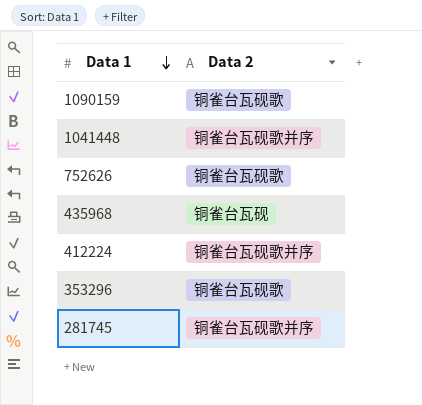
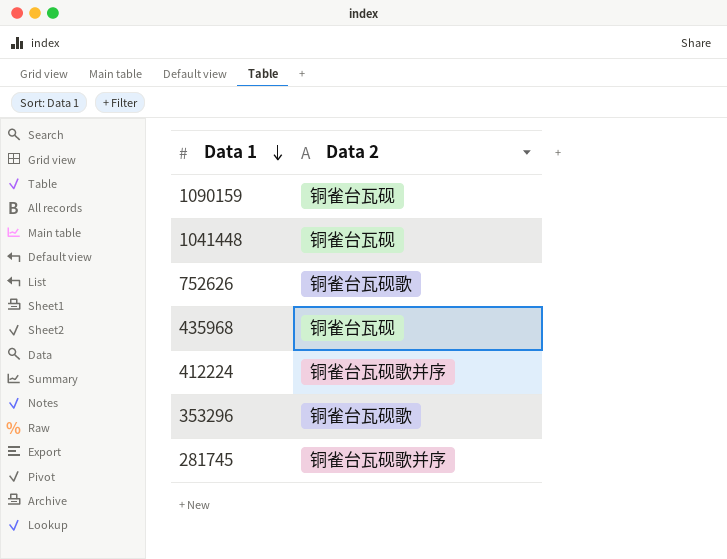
1090159 | Data 2: 铜雀台瓦砚歌 -> 铜雀台瓦砚
1041448 | Data 2: 铜雀台瓦砚歌并序 -> 铜雀台瓦砚

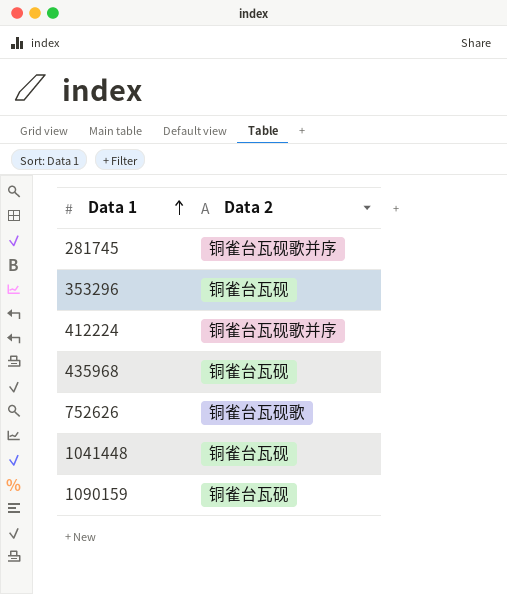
row order: Data 1 descending -> Data 1 ascending
353296 | Data 2: 铜雀台瓦砚歌 -> 铜雀台瓦砚

